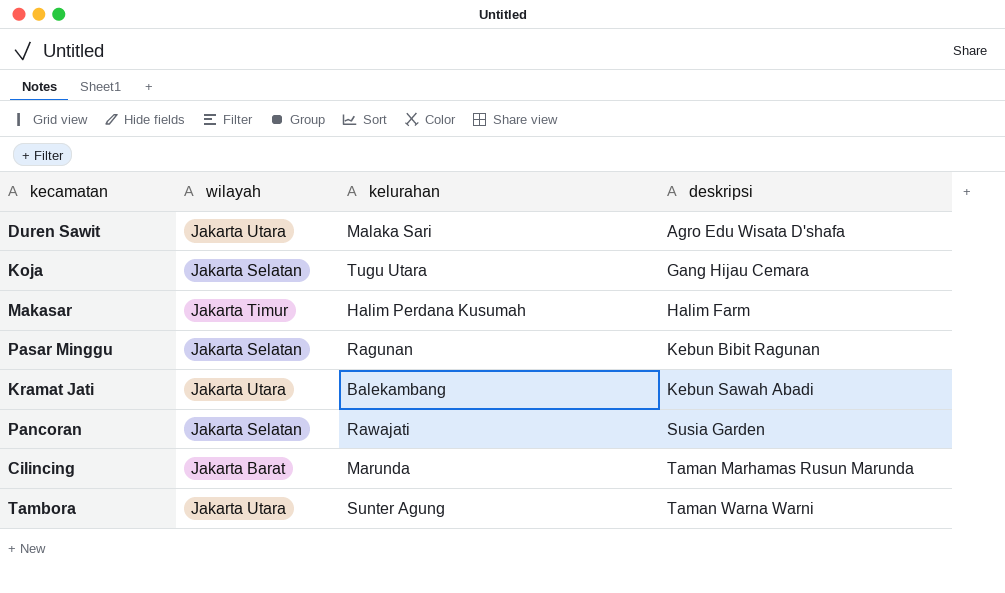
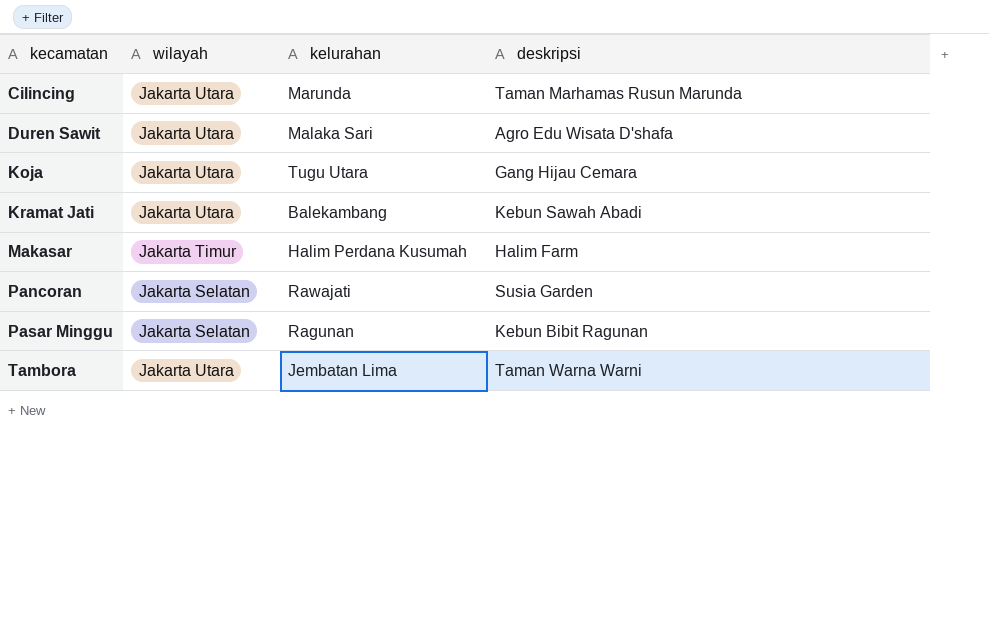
row order: deskripsi ascending -> kecamatan ascending
Cilincing | wilayah: Jakarta Barat -> Jakarta Utara
Koja | wilayah: Jakarta Selatan -> Jakarta Utara
Tambora | kelurahan: Sunter Agung -> Jembatan Lima

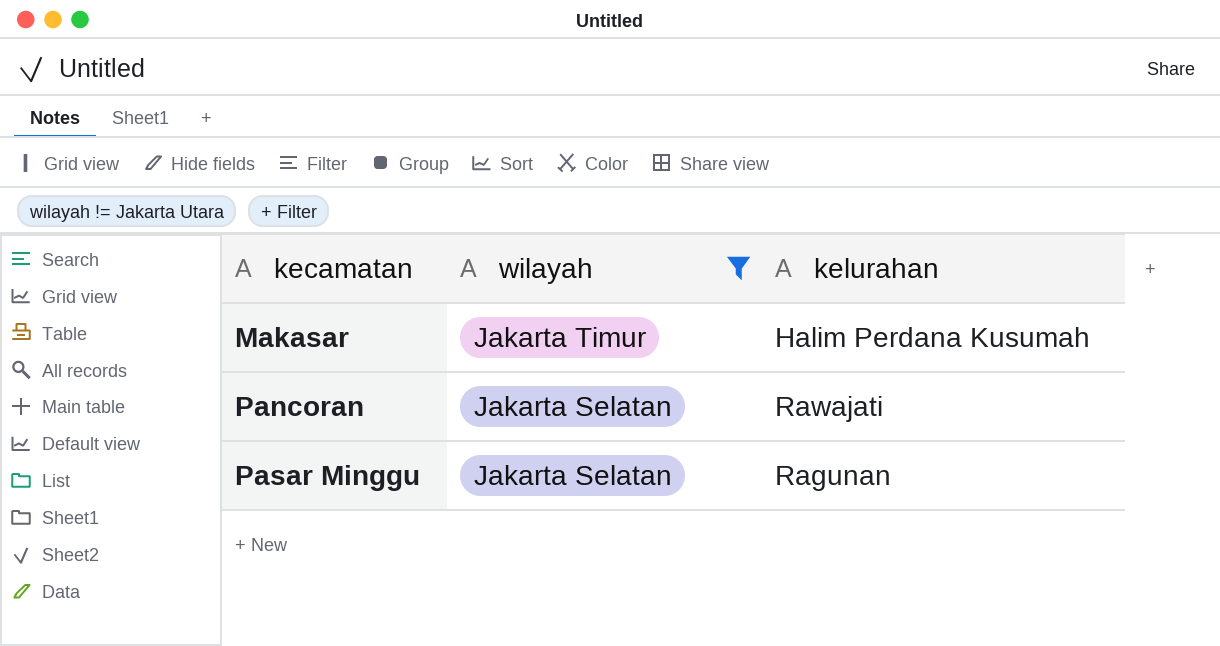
filter: none -> wilayah != Jakarta Utara
column deskripsi | position: 4 -> none

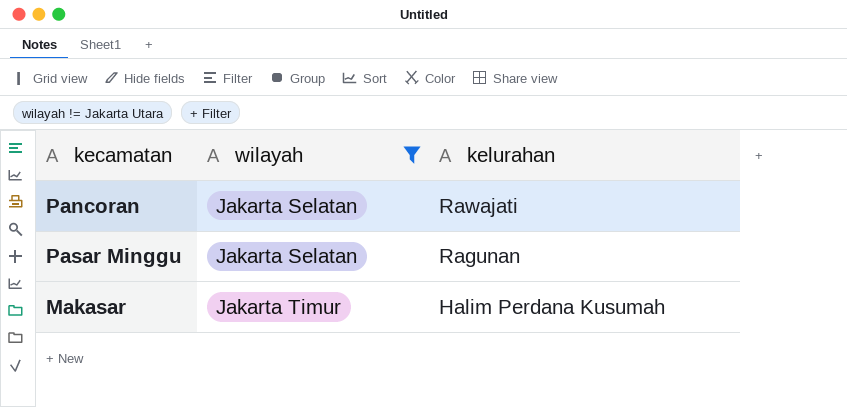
row order: kecamatan ascending -> wilayah ascending

